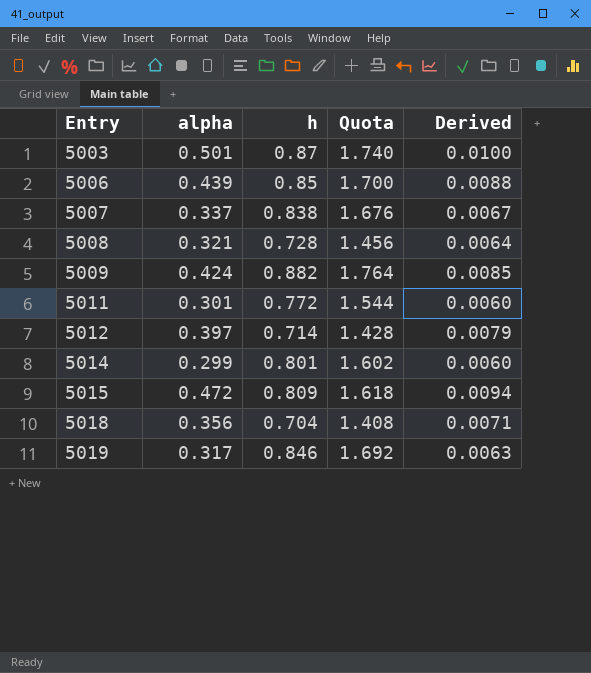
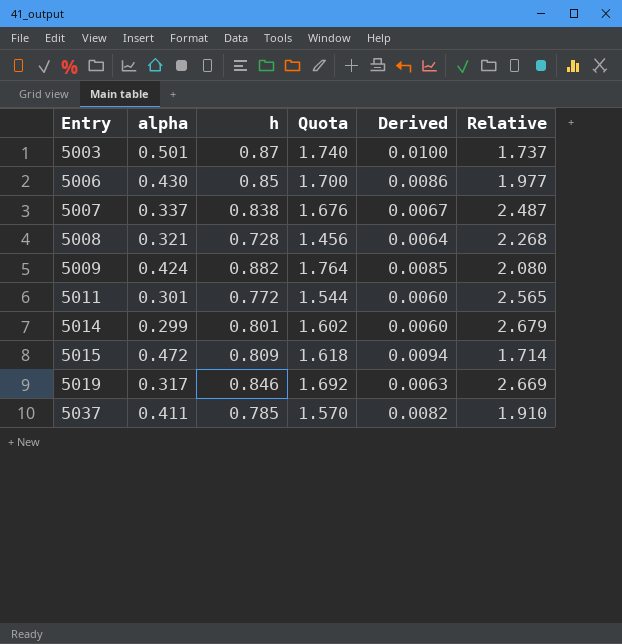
column Relative | formula: none -> [h] / [alpha]
row 5012: 0.397 | 0.714 | 1.428 | 0.0079 -> none
row 5018: 0.356 | 0.704 | 1.408 | 0.0071 -> none
5006 | alpha: 0.439 -> 0.430
5006 | Derived: 0.0088 -> 0.0086
row 5037: none -> 0.411 | 0.785 | 1.570 | 0.0082 | 1.910

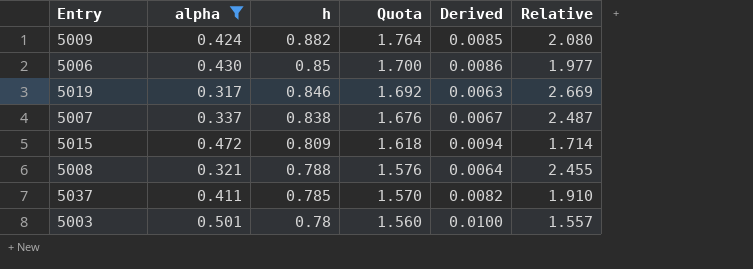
filter: none -> alpha >= 0.317
row order: Entry ascending -> h descending
5008 | h: 0.728 -> 0.788
5008 | Quota: 1.456 -> 1.576
5008 | Relative: 2.268 -> 2.455
5003 | h: 0.87 -> 0.78
5003 | Quota: 1.740 -> 1.560
5003 | Relative: 1.737 -> 1.557

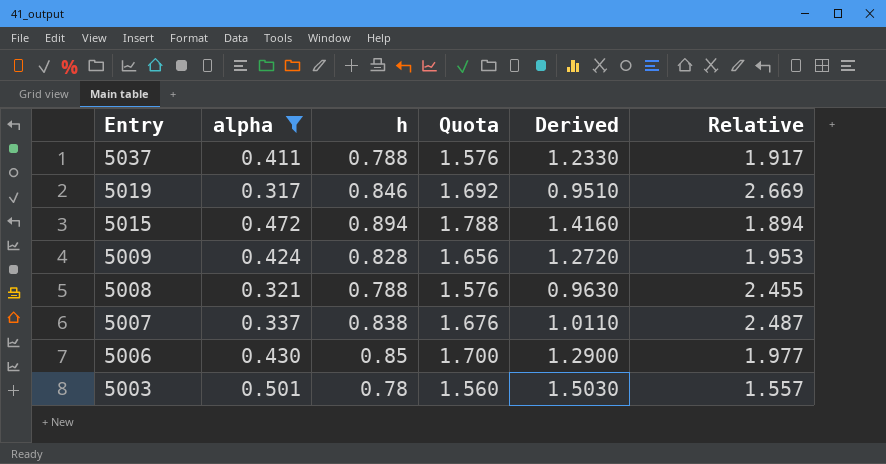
row order: h descending -> Entry descending
column Derived | formula: [alpha] * 0.02 -> [alpha] * 3
5037 | h: 0.785 -> 0.788
5037 | Quota: 1.570 -> 1.576
5037 | Relative: 1.910 -> 1.917
5015 | h: 0.809 -> 0.894
5015 | Quota: 1.618 -> 1.788
5015 | Relative: 1.714 -> 1.894
5009 | h: 0.882 -> 0.828
5009 | Quota: 1.764 -> 1.656
5009 | Relative: 2.080 -> 1.953

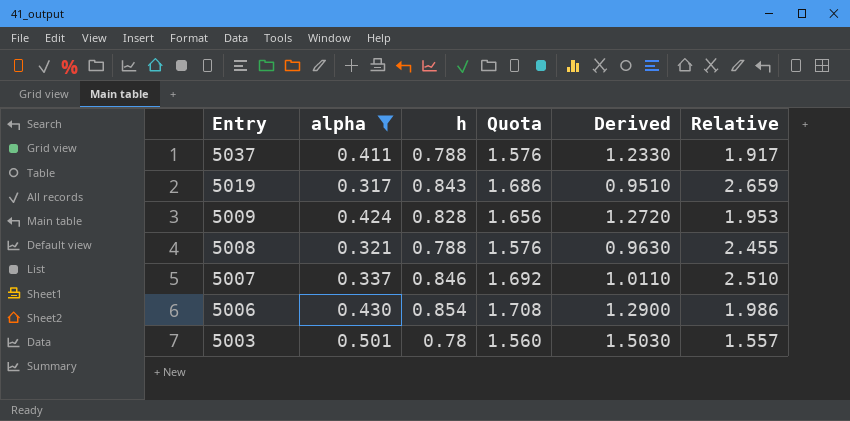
row 5015: 0.472 | 0.894 | 1.788 | 1.4160 | 1.894 -> none
5019 | h: 0.846 -> 0.843
5019 | Quota: 1.692 -> 1.686
5019 | Relative: 2.669 -> 2.659
5007 | h: 0.838 -> 0.846
5007 | Quota: 1.676 -> 1.692
5007 | Relative: 2.487 -> 2.510
5006 | h: 0.85 -> 0.854
5006 | Quota: 1.700 -> 1.708
5006 | Relative: 1.977 -> 1.986

